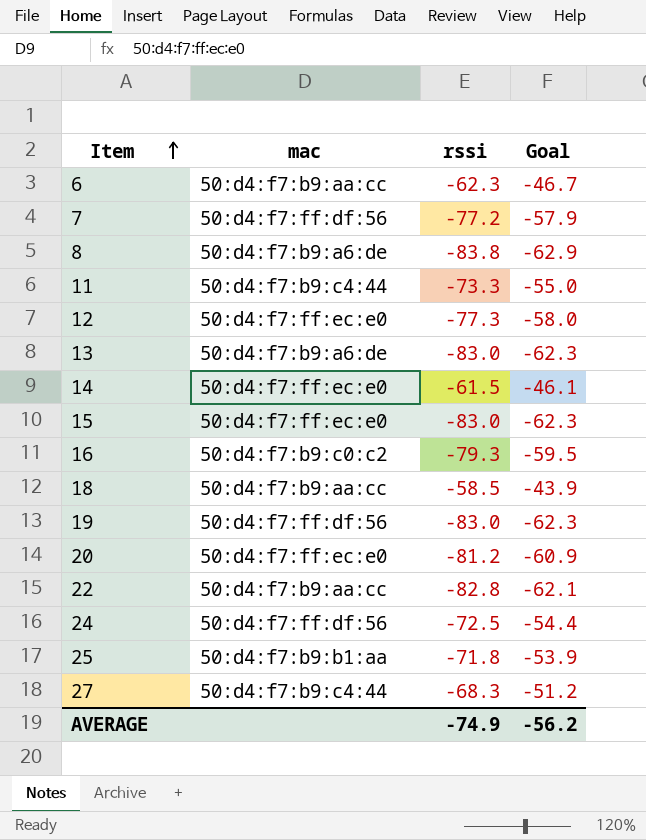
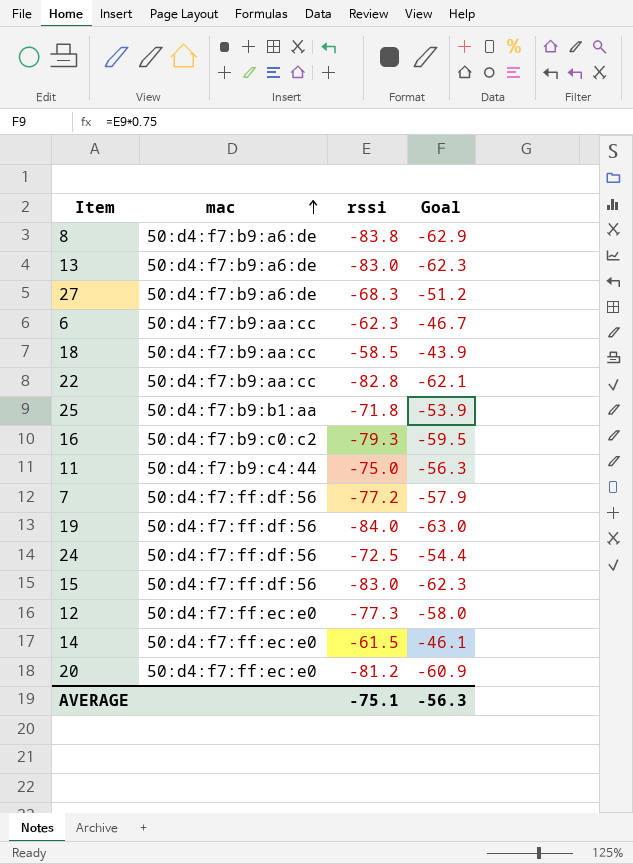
row order: Item ascending -> mac ascending
27 | mac: 50:d4:f7:b9:c4:44 -> 50:d4:f7:b9:a6:de
11 | rssi: -73.3 -> -75.0
11 | Goal: -55.0 -> -56.3
19 | rssi: -83.0 -> -84.0
19 | Goal: -62.3 -> -63.0
15 | mac: 50:d4:f7:ff:ec:e0 -> 50:d4:f7:ff:df:56
AVERAGE | rssi: -74.9 -> -75.1
AVERAGE | Goal: -56.2 -> -56.3

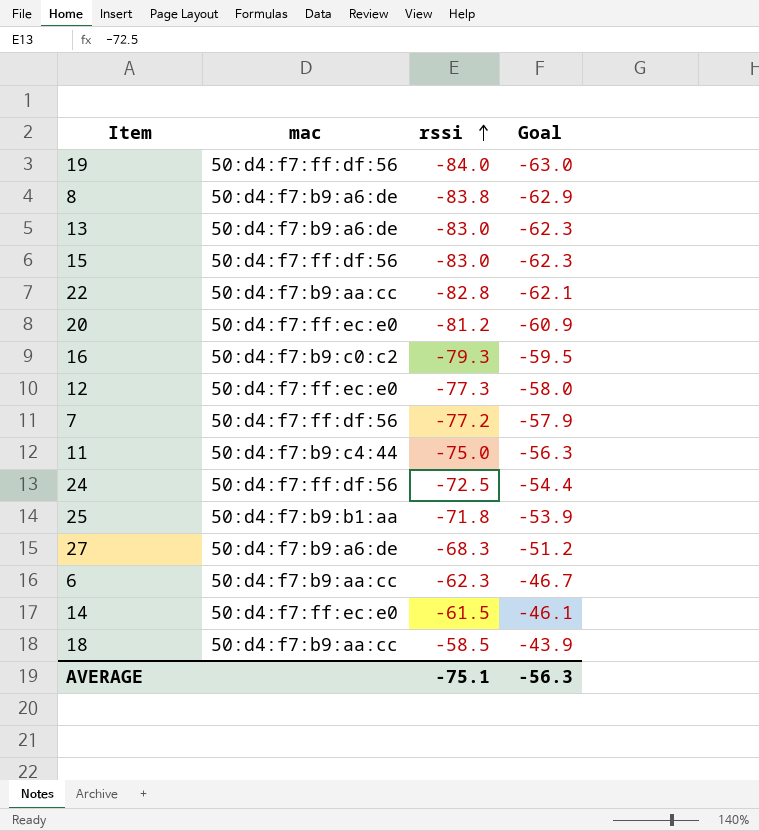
row order: mac ascending -> rssi ascending

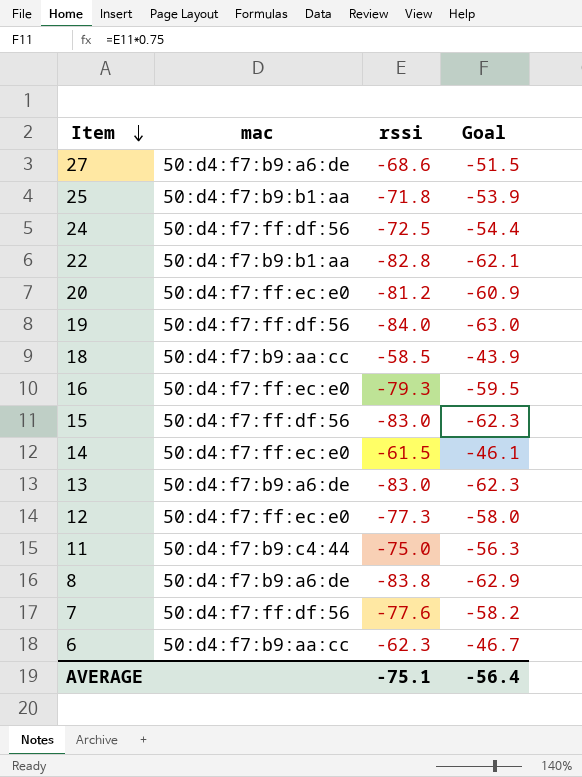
row order: rssi ascending -> Item descending
27 | rssi: -68.3 -> -68.6
27 | Goal: -51.2 -> -51.5
22 | mac: 50:d4:f7:b9:aa:cc -> 50:d4:f7:b9:b1:aa
16 | mac: 50:d4:f7:b9:c0:c2 -> 50:d4:f7:ff:ec:e0
7 | rssi: -77.2 -> -77.6
7 | Goal: -57.9 -> -58.2
AVERAGE | Goal: -56.3 -> -56.4

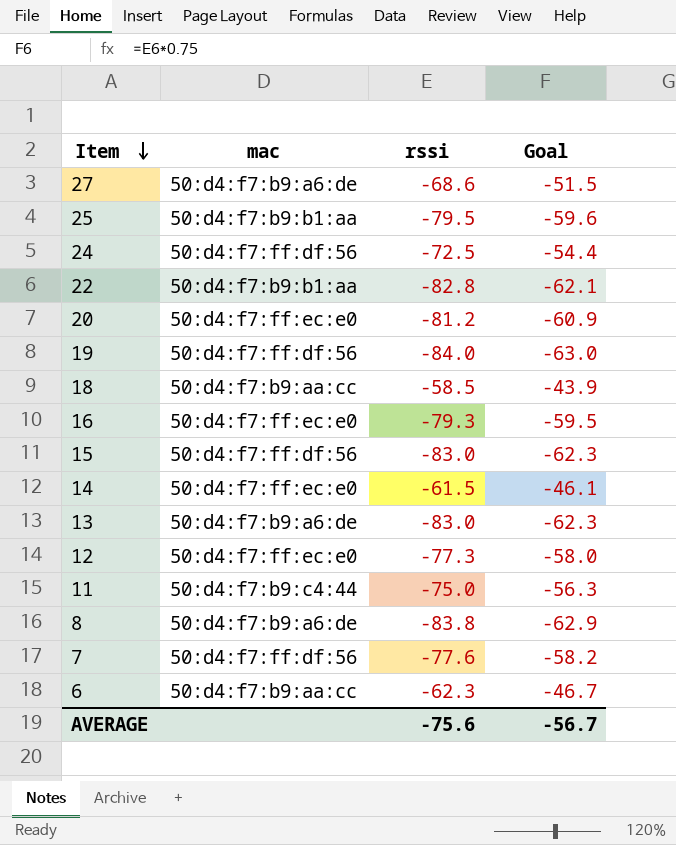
25 | rssi: -71.8 -> -79.5
25 | Goal: -53.9 -> -59.6
AVERAGE | rssi: -75.1 -> -75.6
AVERAGE | Goal: -56.4 -> -56.7

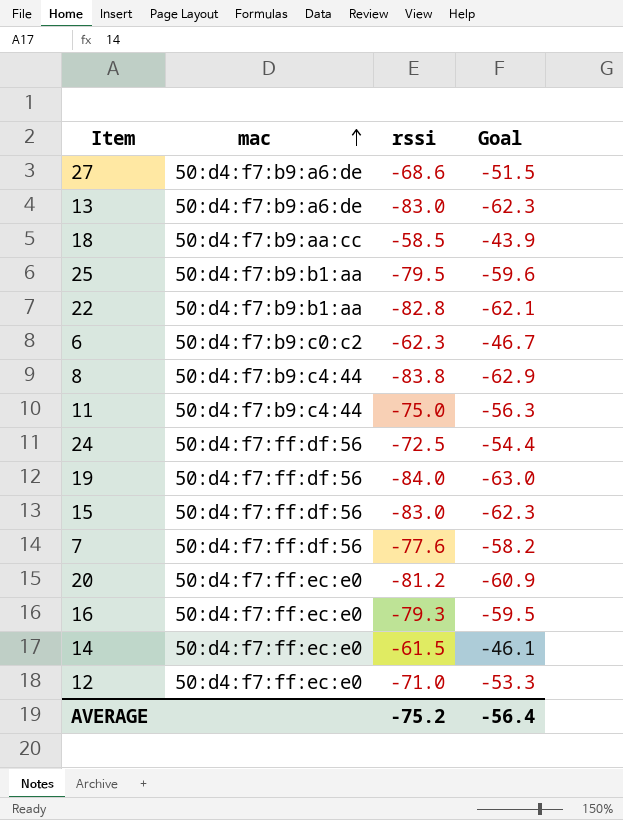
row order: Item descending -> mac ascending
6 | mac: 50:d4:f7:b9:aa:cc -> 50:d4:f7:b9:c0:c2
8 | mac: 50:d4:f7:b9:a6:de -> 50:d4:f7:b9:c4:44
12 | rssi: -77.3 -> -71.0
12 | Goal: -58.0 -> -53.3
AVERAGE | rssi: -75.6 -> -75.2
AVERAGE | Goal: -56.7 -> -56.4

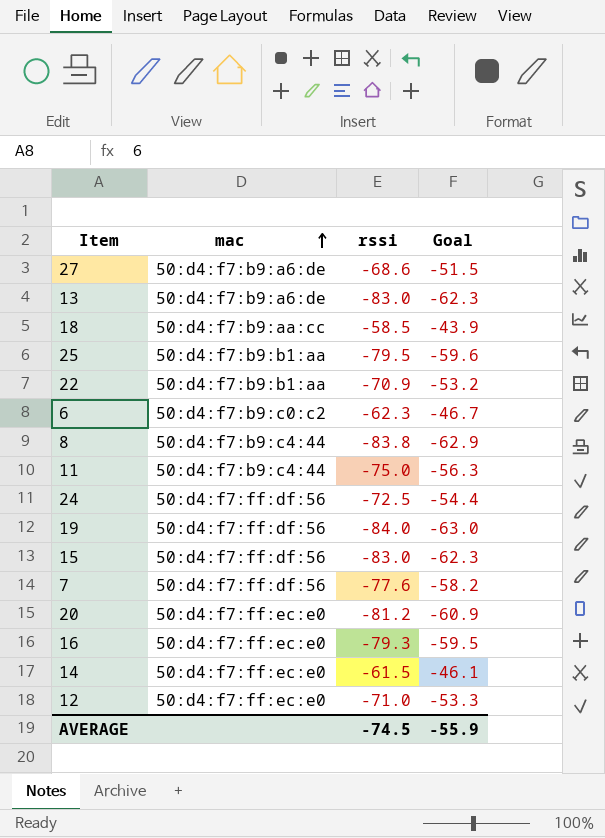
22 | rssi: -82.8 -> -70.9
22 | Goal: -62.1 -> -53.2
AVERAGE | rssi: -75.2 -> -74.5
AVERAGE | Goal: -56.4 -> -55.9

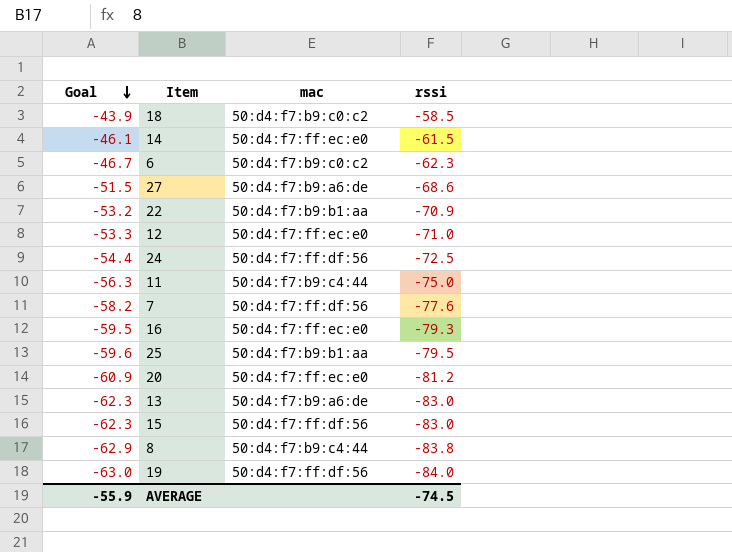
row order: mac ascending -> Goal descending
column Goal | position: 4 -> 1
18 | mac: 50:d4:f7:b9:aa:cc -> 50:d4:f7:b9:c0:c2

